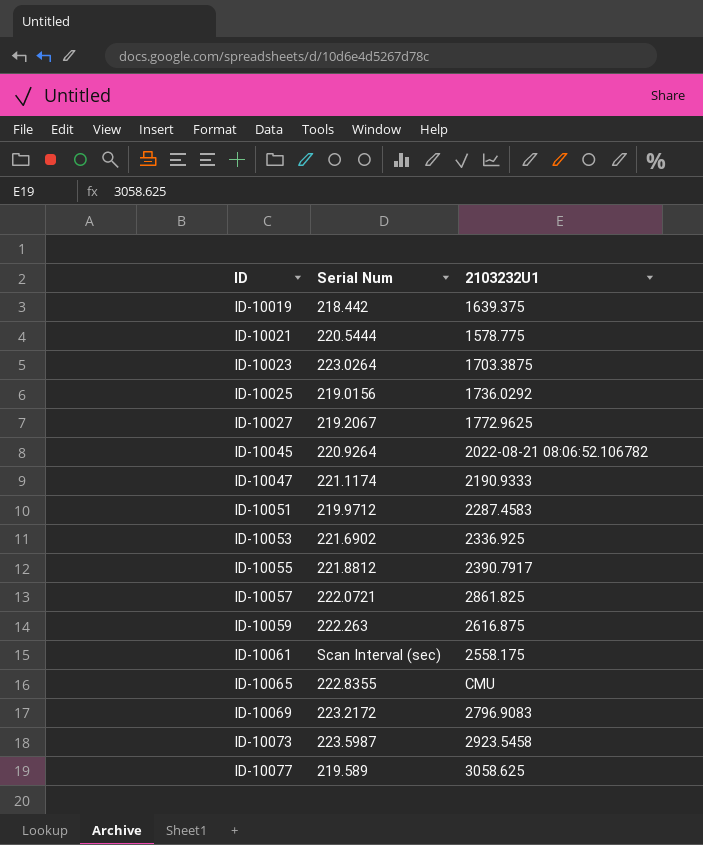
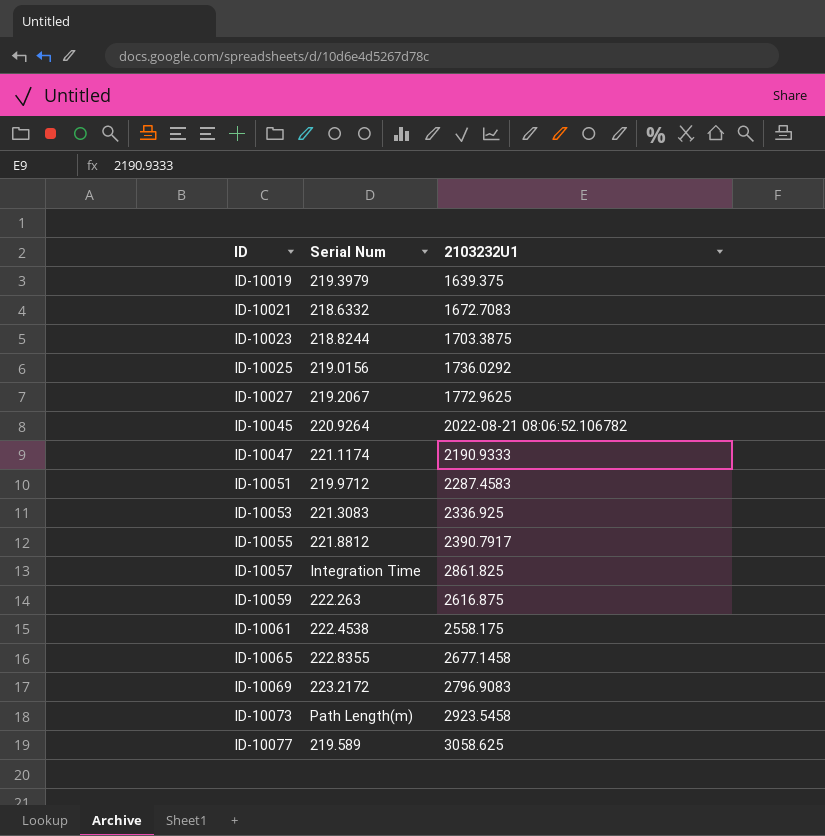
ID-10019 | Serial Num: 218.442 -> 219.3979
ID-10021 | Serial Num: 220.5444 -> 218.6332
ID-10021 | 2103232U1: 1578.775 -> 1672.7083
ID-10023 | Serial Num: 223.0264 -> 218.8244
ID-10053 | Serial Num: 221.6902 -> 221.3083
ID-10057 | Serial Num: 222.0721 -> Integration Time
ID-10061 | Serial Num: Scan Interval (sec) -> 222.4538
ID-10065 | 2103232U1: CMU -> 2677.1458
ID-10073 | Serial Num: 223.5987 -> Path Length(m)

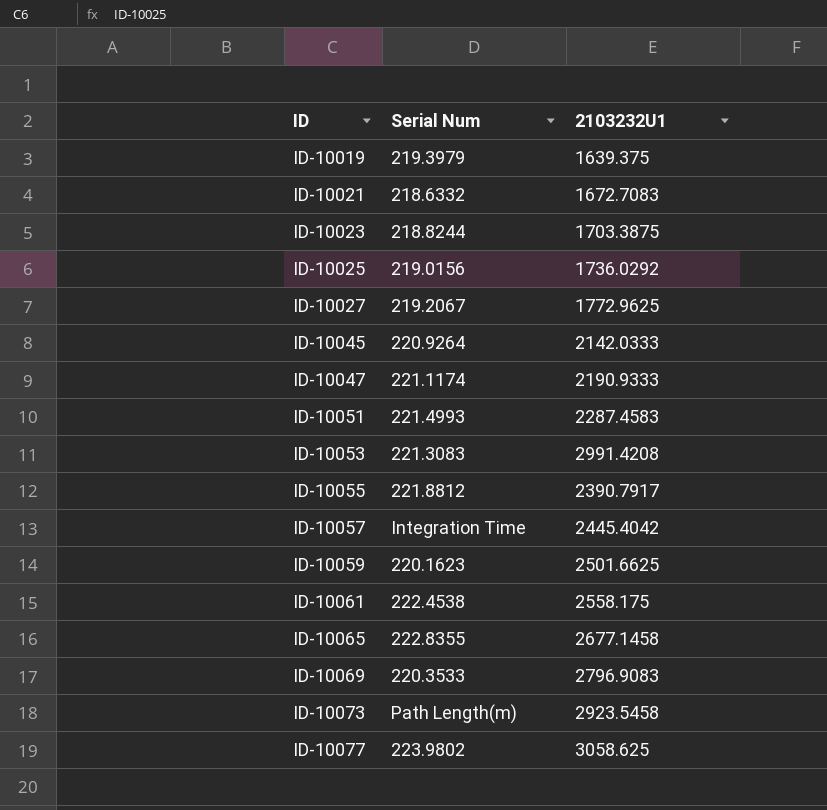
ID-10045 | 2103232U1: 2022-08-21 08:06:52.106782 -> 2142.0333
ID-10051 | Serial Num: 219.9712 -> 221.4993
ID-10053 | 2103232U1: 2336.925 -> 2991.4208
ID-10057 | 2103232U1: 2861.825 -> 2445.4042
ID-10059 | Serial Num: 222.263 -> 220.1623
ID-10059 | 2103232U1: 2616.875 -> 2501.6625
ID-10069 | Serial Num: 223.2172 -> 220.3533
ID-10077 | Serial Num: 219.589 -> 223.9802

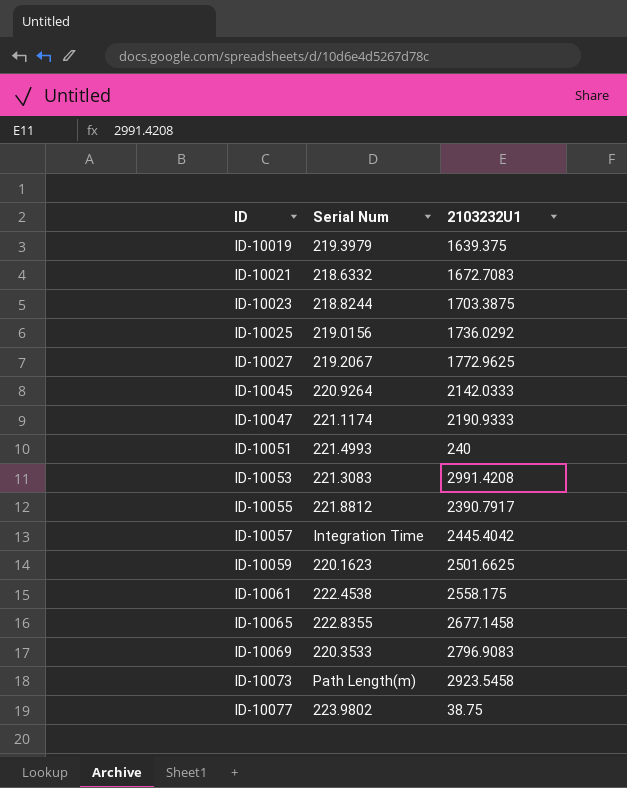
ID-10051 | 2103232U1: 2287.4583 -> 240
ID-10077 | 2103232U1: 3058.625 -> 38.75

